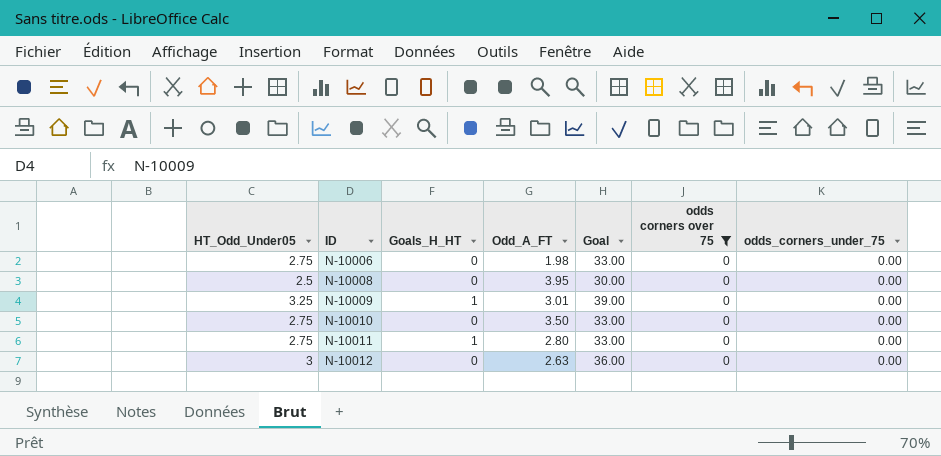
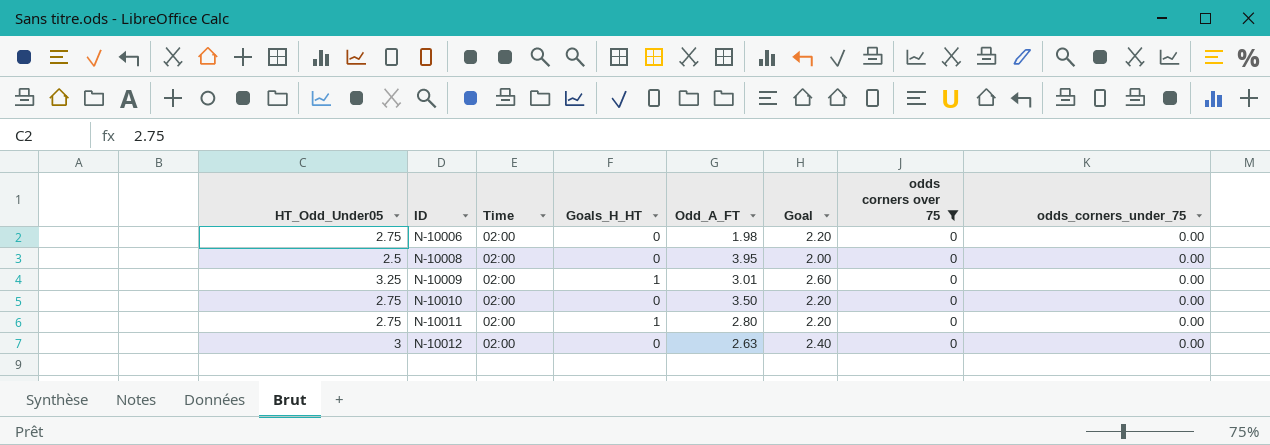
column Time | position: none -> 3
column Goal | formula: [HT_Odd_Under05] * 12 -> [HT_Odd_Under05] * 0.8

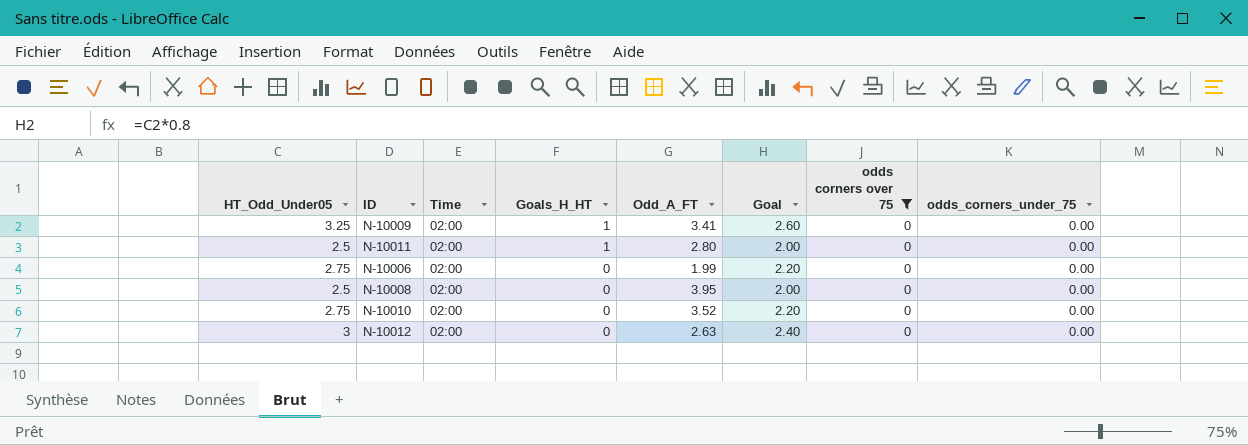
row order: ID ascending -> Goals_H_HT descending
N-10009 | Odd_A_FT: 3.01 -> 3.41
N-10011 | HT_Odd_Under05: 2.75 -> 2.5
N-10011 | Goal: 2.20 -> 2.00
N-10006 | Odd_A_FT: 1.98 -> 1.99
N-10010 | Odd_A_FT: 3.50 -> 3.52

